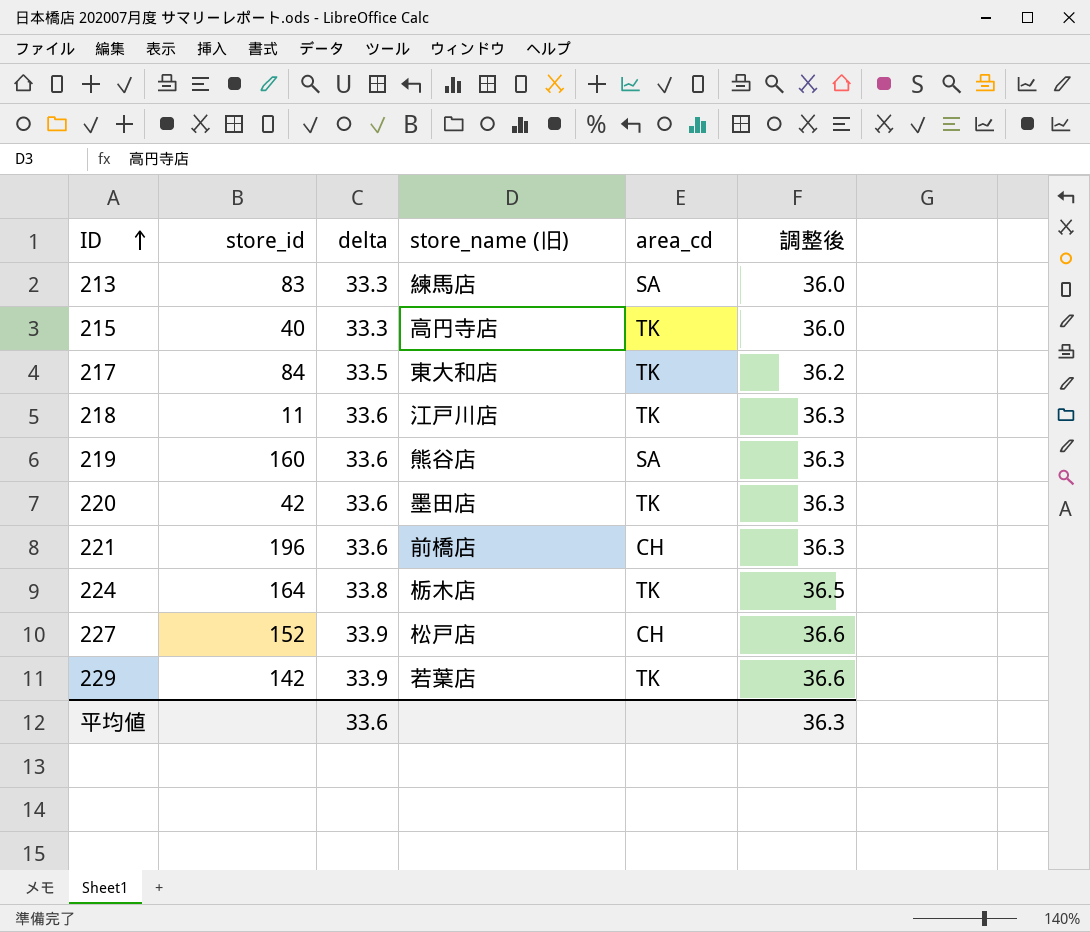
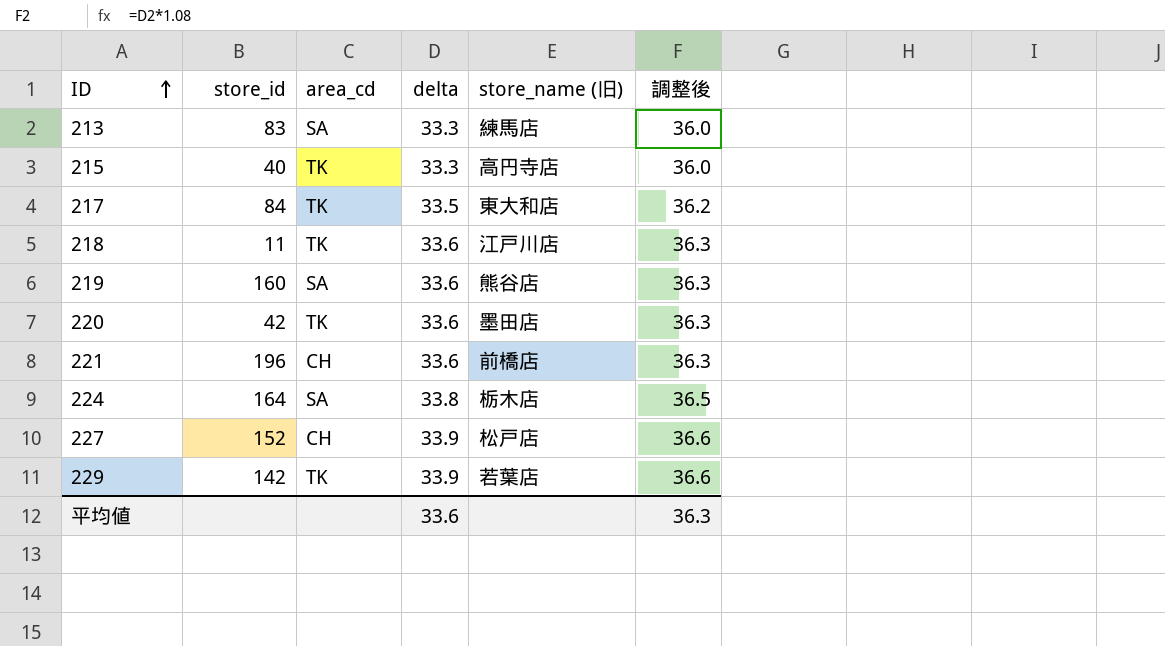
column area_cd | position: 5 -> 3
224 | area_cd: TK -> SA

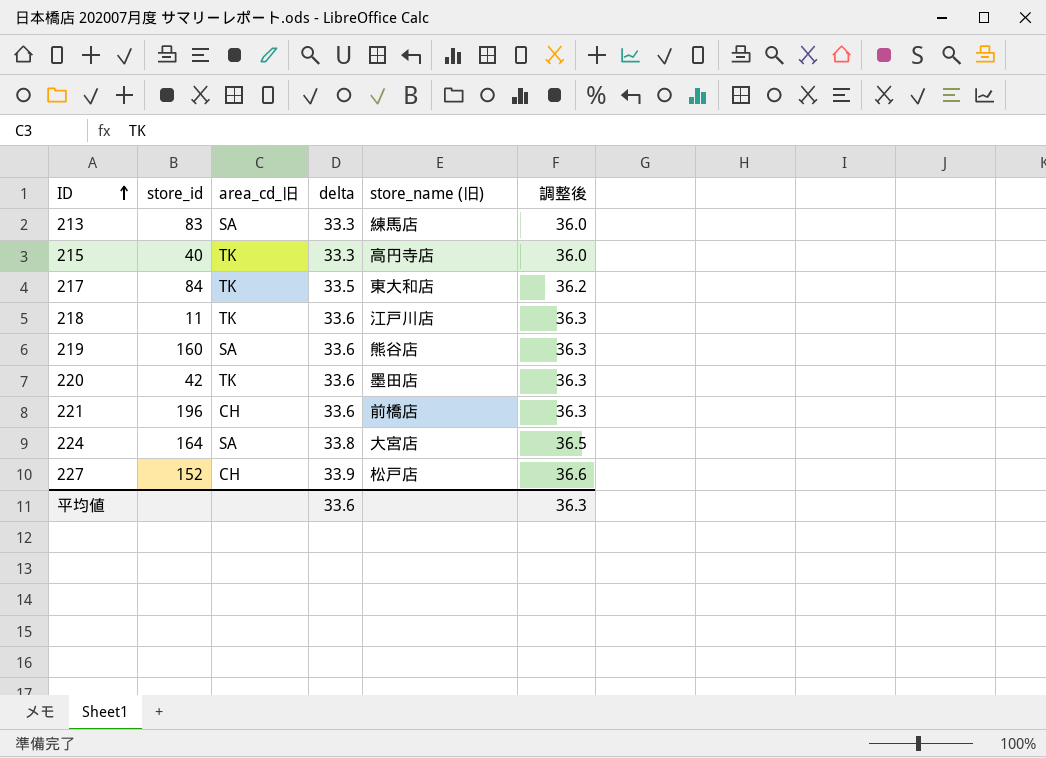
column name: area_cd -> area_cd_旧
row 229: 142 | TK | 33.9 | 若葉店 | 36.6 -> none
224 | store_name (旧): 栃木店 -> 大宮店

